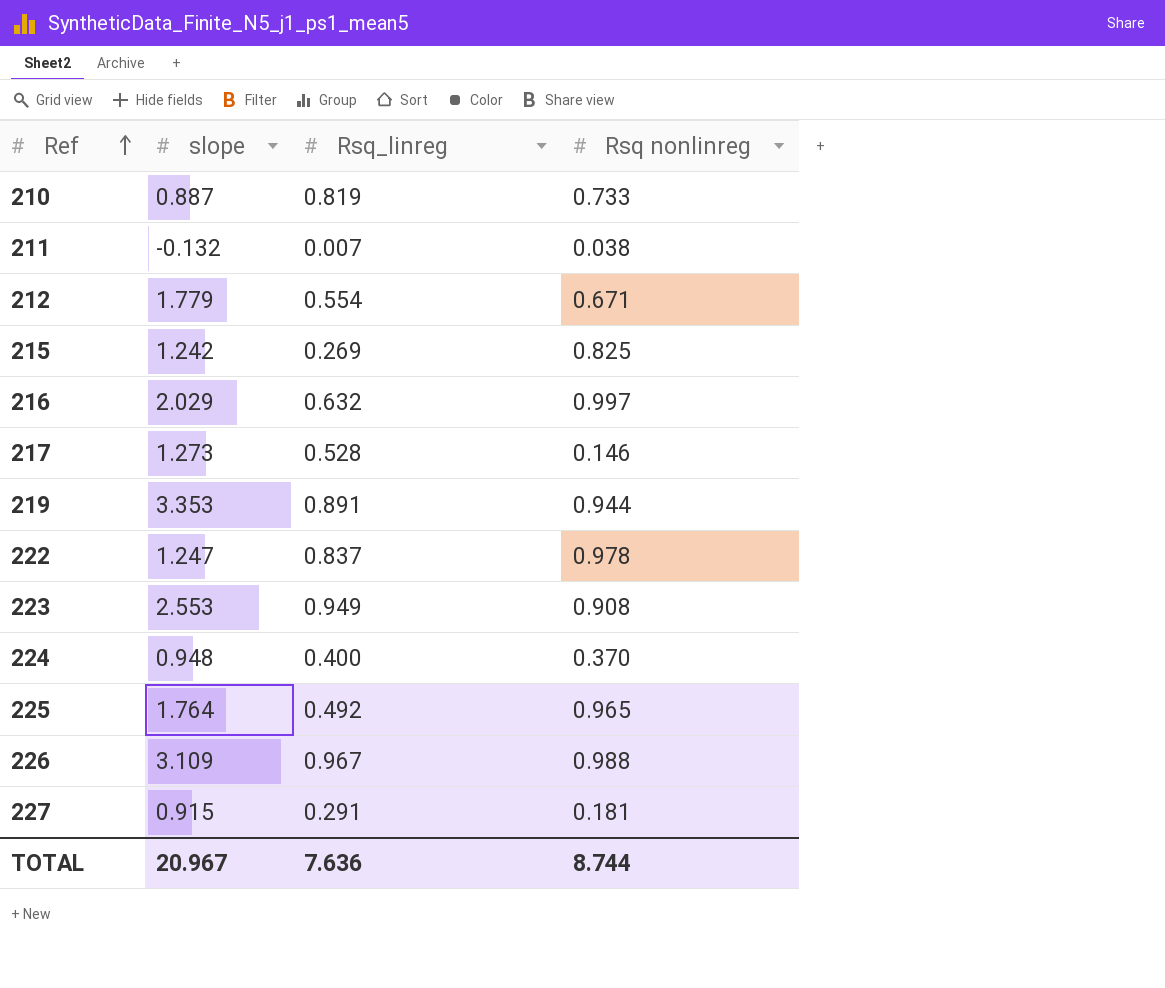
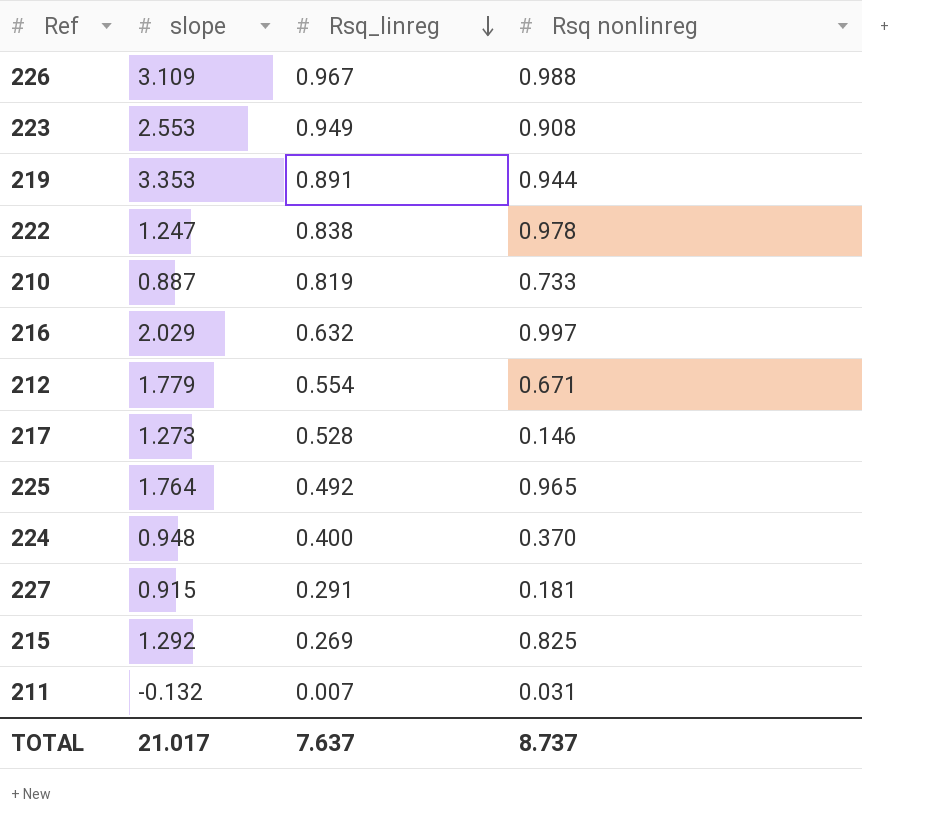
row order: Ref ascending -> Rsq_linreg descending
222 | Rsq_linreg: 0.837 -> 0.838
215 | slope: 1.242 -> 1.292
211 | Rsq nonlinreg: 0.038 -> 0.031
TOTAL | slope: 20.967 -> 21.017
TOTAL | Rsq_linreg: 7.636 -> 7.637
TOTAL | Rsq nonlinreg: 8.744 -> 8.737

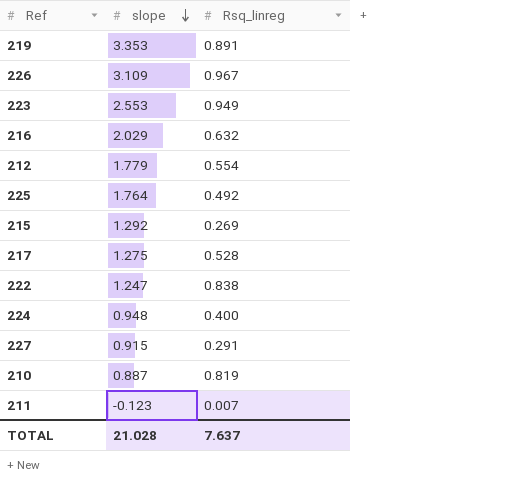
row order: Rsq_linreg descending -> slope descending
column Rsq nonlinreg | position: 4 -> none
217 | slope: 1.273 -> 1.275
211 | slope: -0.132 -> -0.123
TOTAL | slope: 21.017 -> 21.028

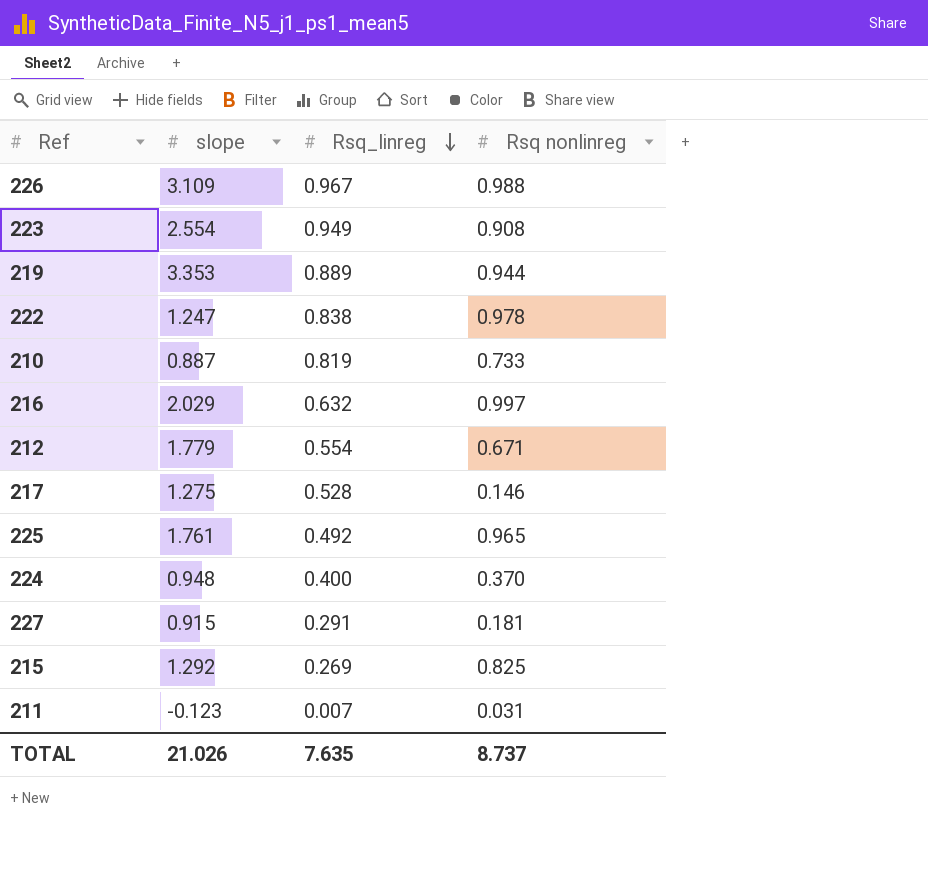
row order: slope descending -> Rsq_linreg descending
column Rsq nonlinreg | position: none -> 4
223 | slope: 2.553 -> 2.554
219 | Rsq_linreg: 0.891 -> 0.889
225 | slope: 1.764 -> 1.761
TOTAL | slope: 21.028 -> 21.026
TOTAL | Rsq_linreg: 7.637 -> 7.635

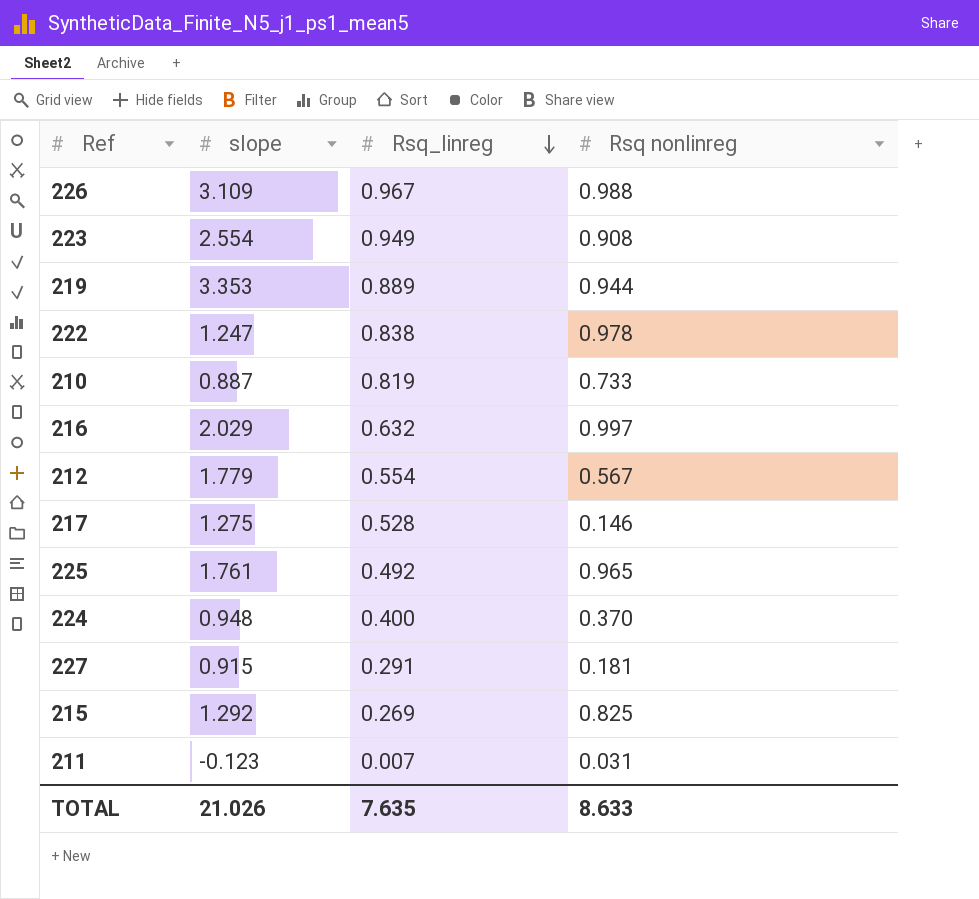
212 | Rsq nonlinreg: 0.671 -> 0.567
TOTAL | Rsq nonlinreg: 8.737 -> 8.633

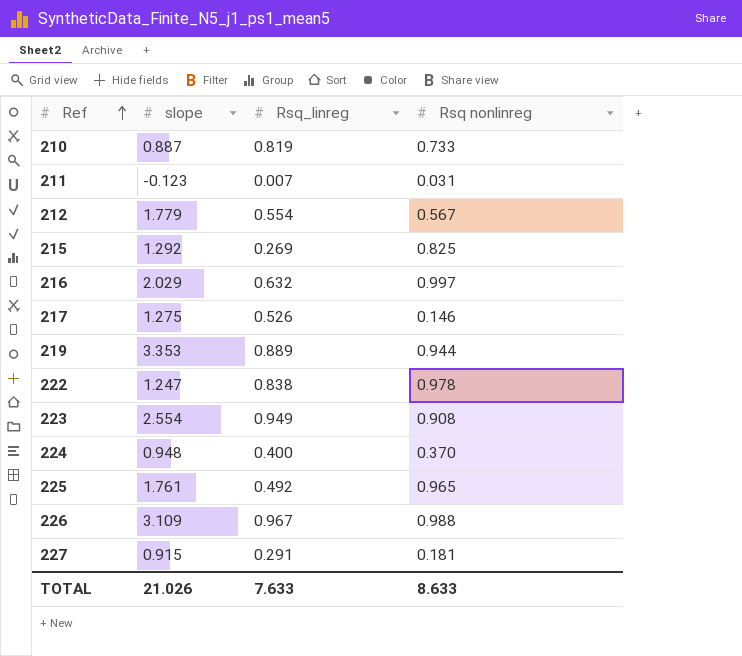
row order: Rsq_linreg descending -> Ref ascending
217 | Rsq_linreg: 0.528 -> 0.526
TOTAL | Rsq_linreg: 7.635 -> 7.633

